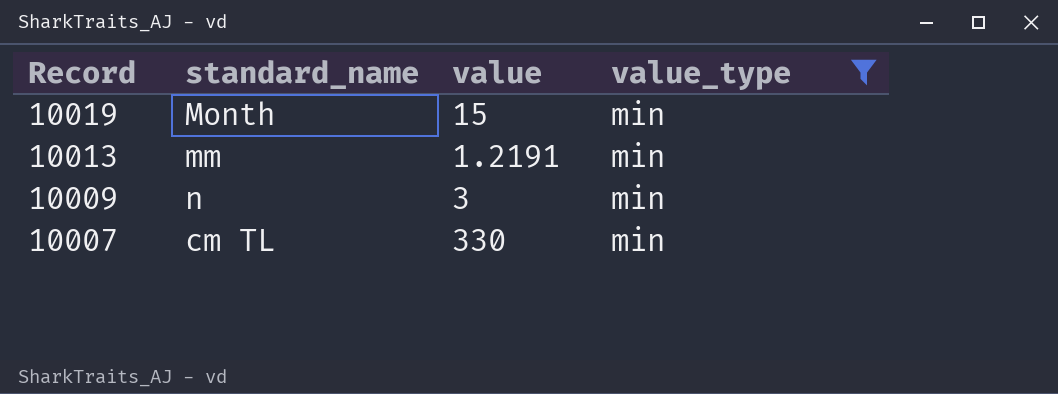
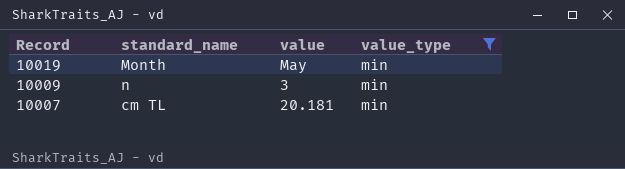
row 10013: mm | 1.2191 | min -> none
10019 | value: 15 -> May
10007 | value: 330 -> 20.181

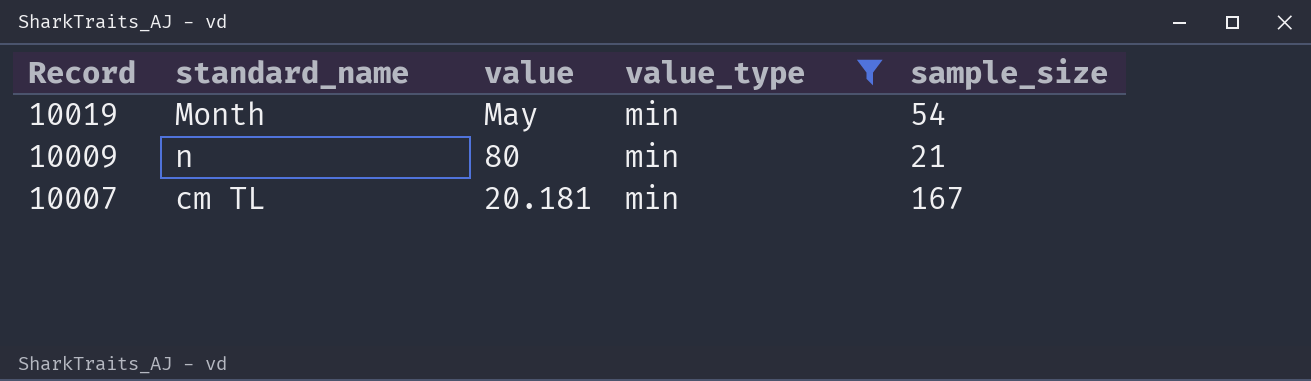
column sample_size | position: none -> 5
10009 | value: 3 -> 80

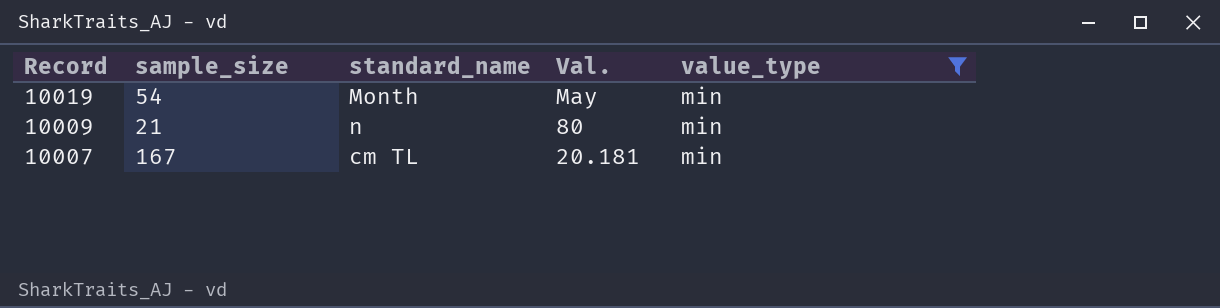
column sample_size | position: 5 -> 2
column name: value -> Val.

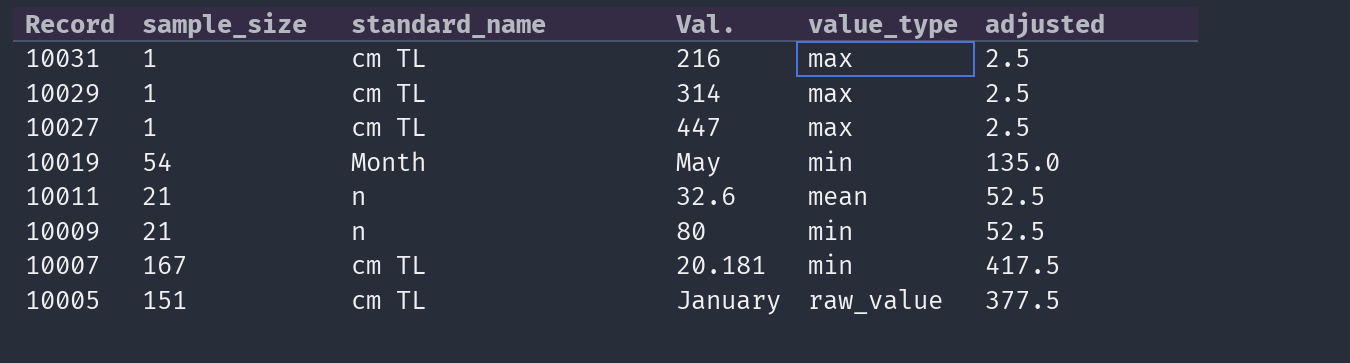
filter: value_type = min -> none
column adjusted | formula: none -> [sample_size] * 2.5

